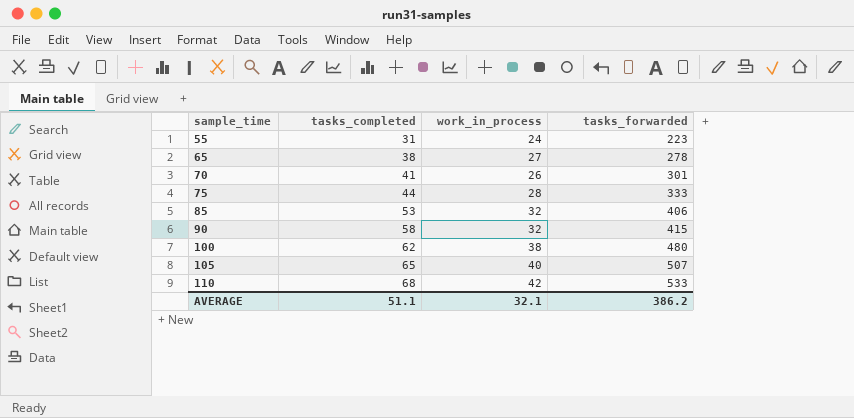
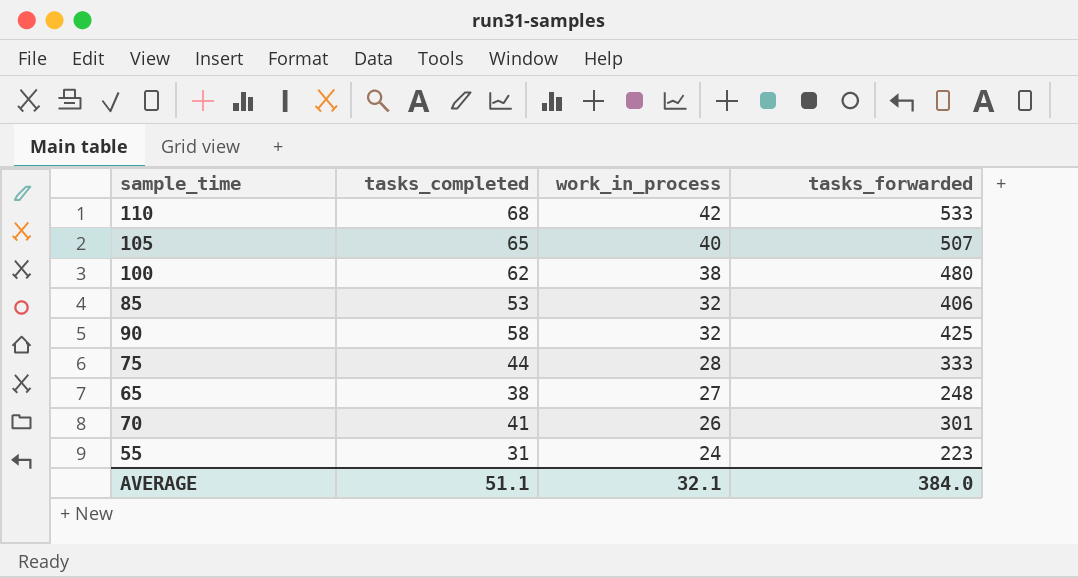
row order: sample_time ascending -> work_in_process descending
90 | tasks_forwarded: 415 -> 425
65 | tasks_forwarded: 278 -> 248
AVERAGE | tasks_forwarded: 386.2 -> 384.0

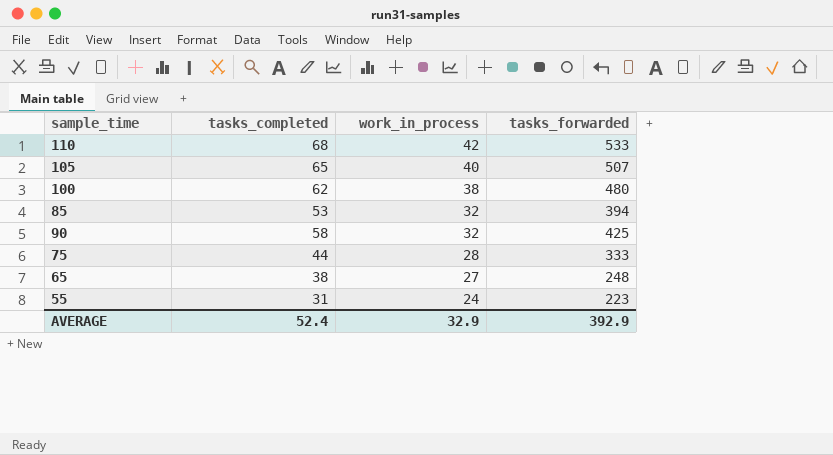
row 70: 41 | 26 | 301 -> none
85 | tasks_forwarded: 406 -> 394
AVERAGE | tasks_completed: 51.1 -> 52.4
AVERAGE | work_in_process: 32.1 -> 32.9
AVERAGE | tasks_forwarded: 384.0 -> 392.9

